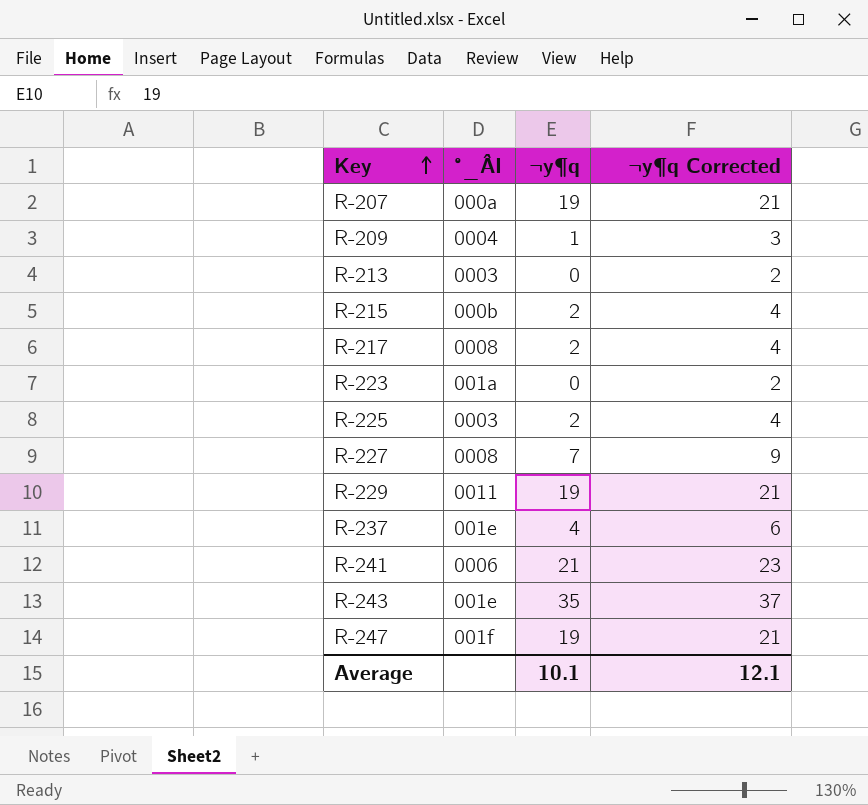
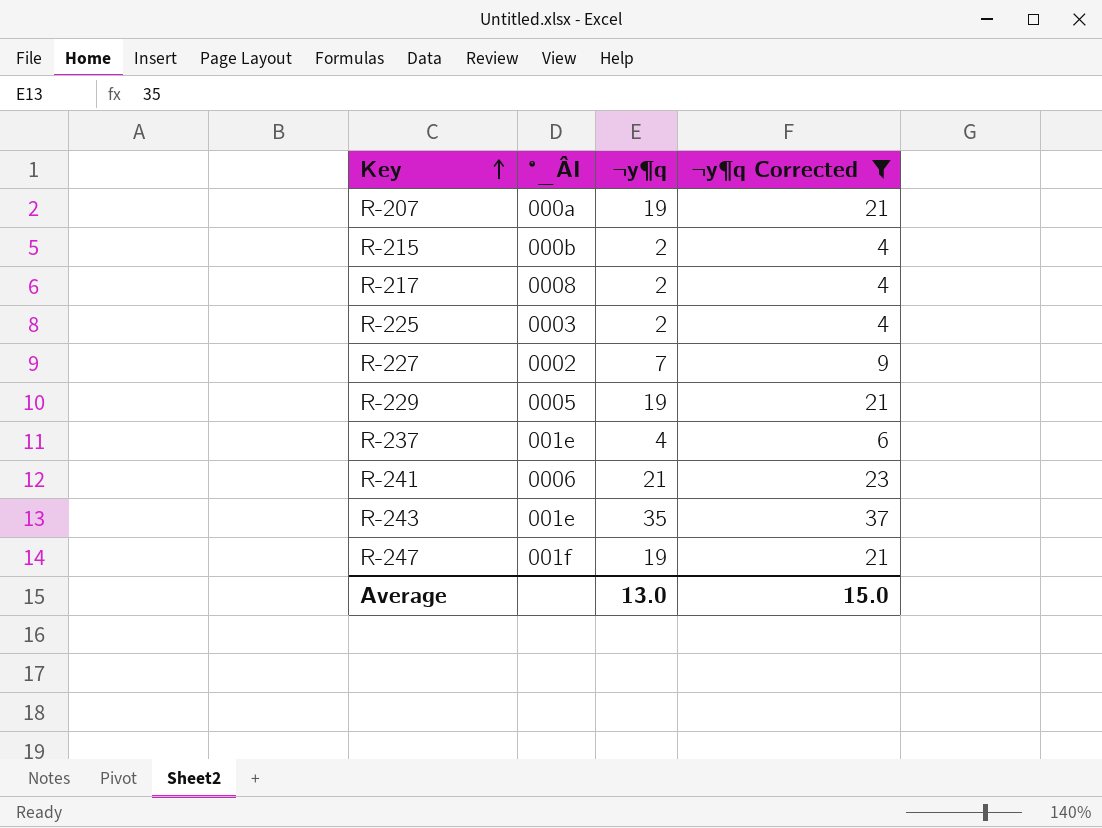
filter: none -> ¬y¶q Corrected >= 4
R-227 | °_ÂI: 0008 -> 0002
R-229 | °_ÂI: 0011 -> 0005
Average | ¬y¶q: 10.1 -> 13.0
Average | ¬y¶q Corrected: 12.1 -> 15.0

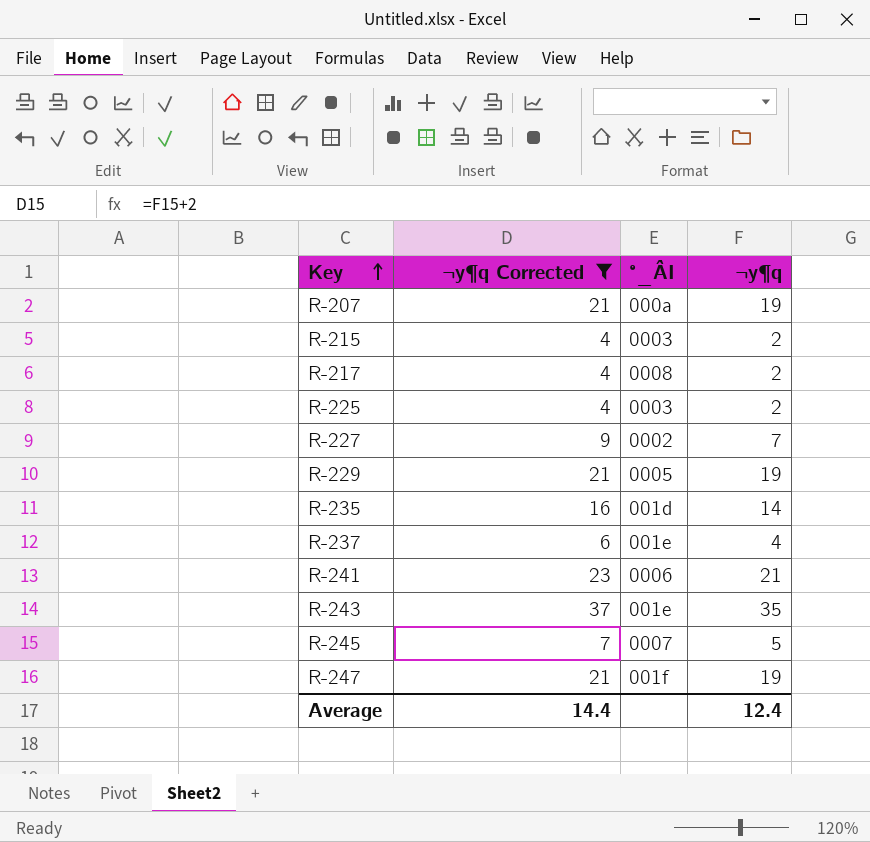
column ¬y¶q Corrected | position: 4 -> 2
R-215 | °_ÂI: 000b -> 0003
row R-235: none -> 16 | 001d | 14
row R-245: none -> 7 | 0007 | 5
Average | ¬y¶q Corrected: 15.0 -> 14.4
Average | ¬y¶q: 13.0 -> 12.4

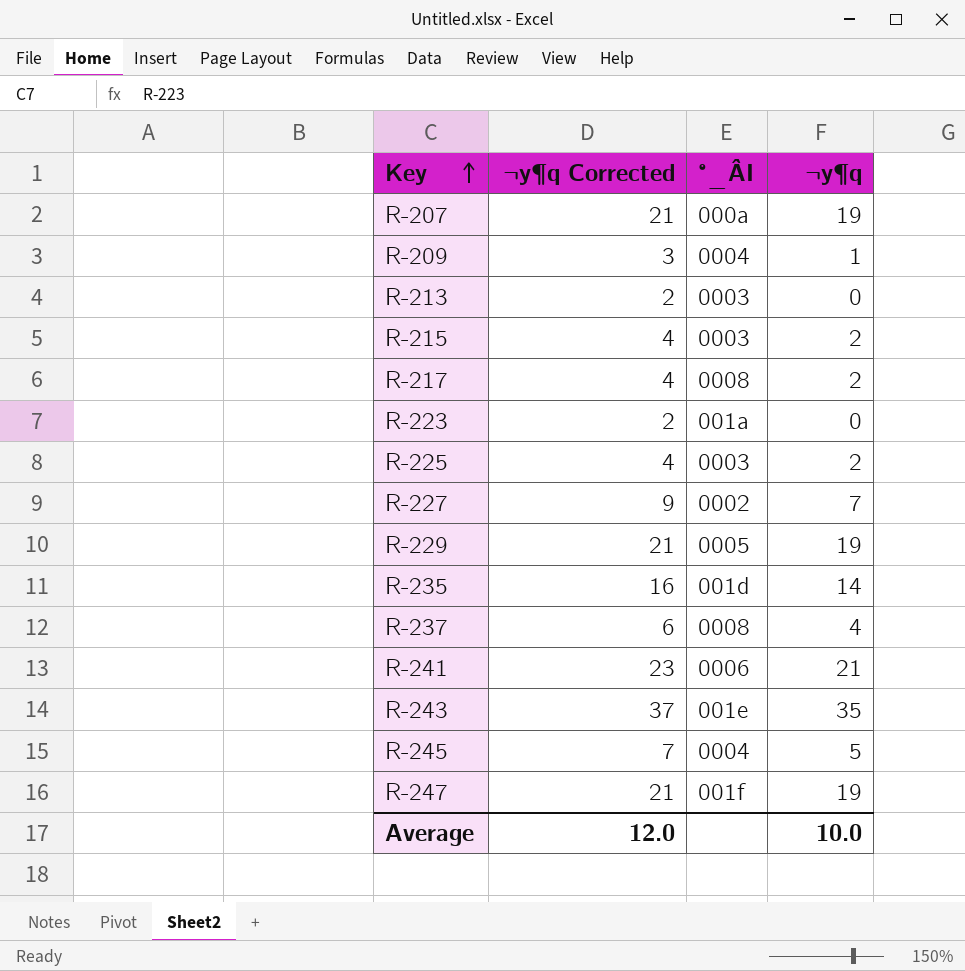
filter: ¬y¶q Corrected >= 4 -> none
R-237 | °_ÂI: 001e -> 0008
R-245 | °_ÂI: 0007 -> 0004
Average | ¬y¶q Corrected: 14.4 -> 12.0
Average | ¬y¶q: 12.4 -> 10.0

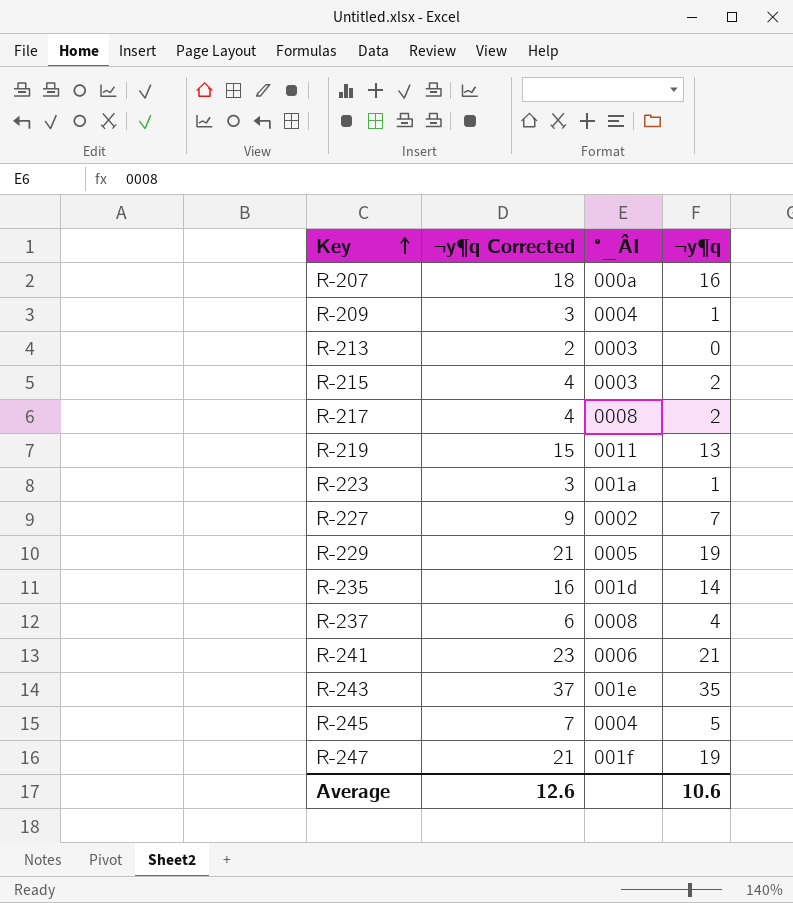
row R-225: 4 | 0003 | 2 -> none
R-207 | ¬y¶q Corrected: 21 -> 18
R-207 | ¬y¶q: 19 -> 16
row R-219: none -> 15 | 0011 | 13
R-223 | ¬y¶q Corrected: 2 -> 3
R-223 | ¬y¶q: 0 -> 1
Average | ¬y¶q Corrected: 12.0 -> 12.6
Average | ¬y¶q: 10.0 -> 10.6

